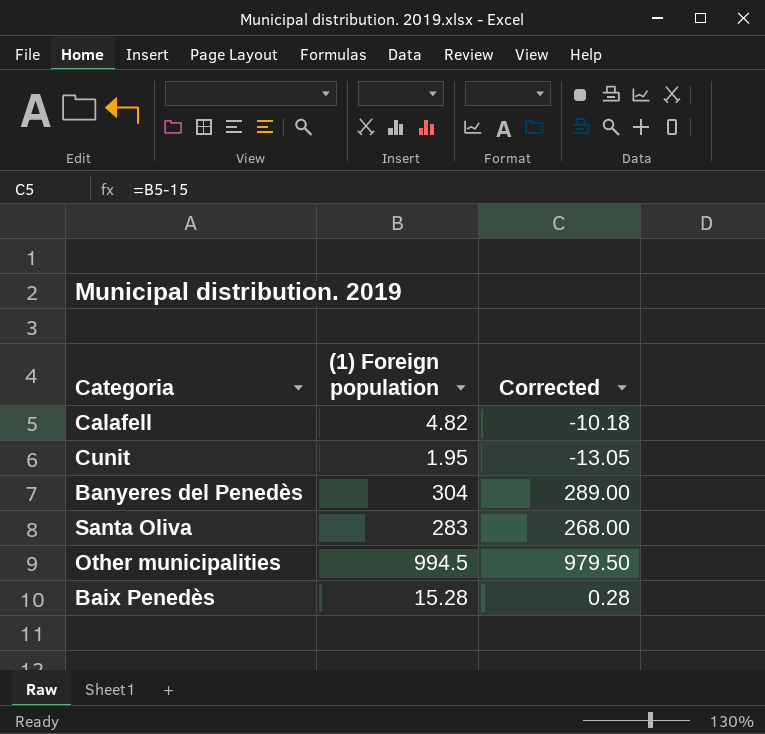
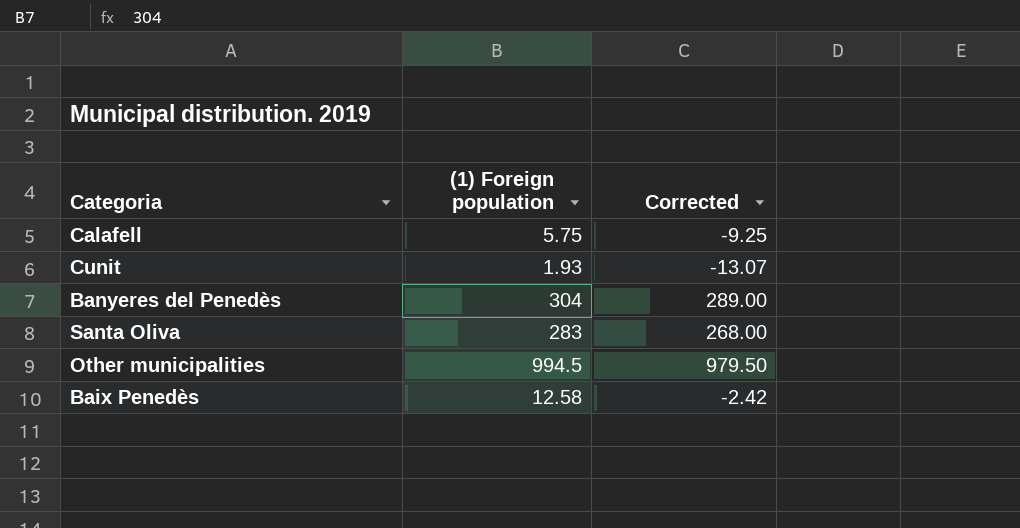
Calafell | (1) Foreign population: 4.82 -> 5.75
Calafell | Corrected: -10.18 -> -9.25
Cunit | (1) Foreign population: 1.95 -> 1.93
Cunit | Corrected: -13.05 -> -13.07
Baix Penedès | (1) Foreign population: 15.28 -> 12.58
Baix Penedès | Corrected: 0.28 -> -2.42

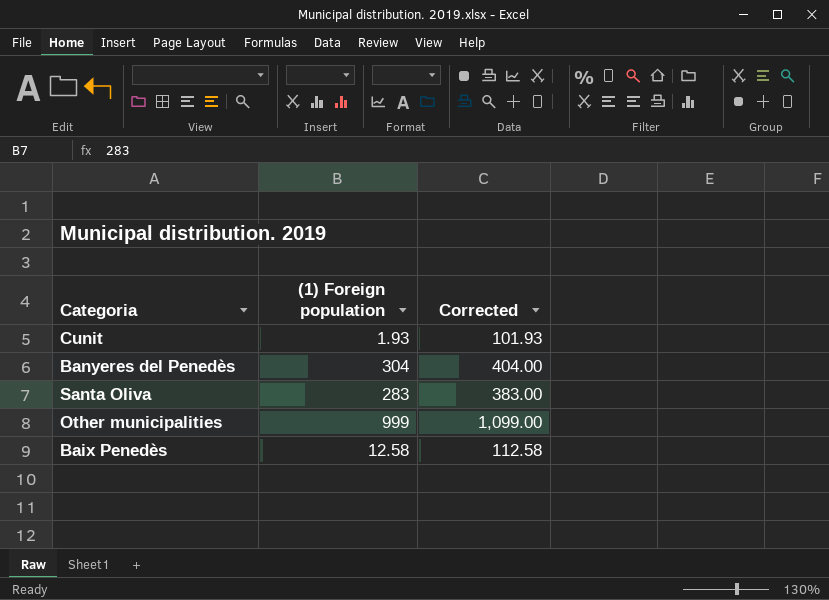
column Corrected | formula: [(1) Foreign population] - 15 -> [(1) Foreign population] + 100
row Calafell: 5.75 | -9.25 -> none
Other municipalities | (1) Foreign population: 994.5 -> 999

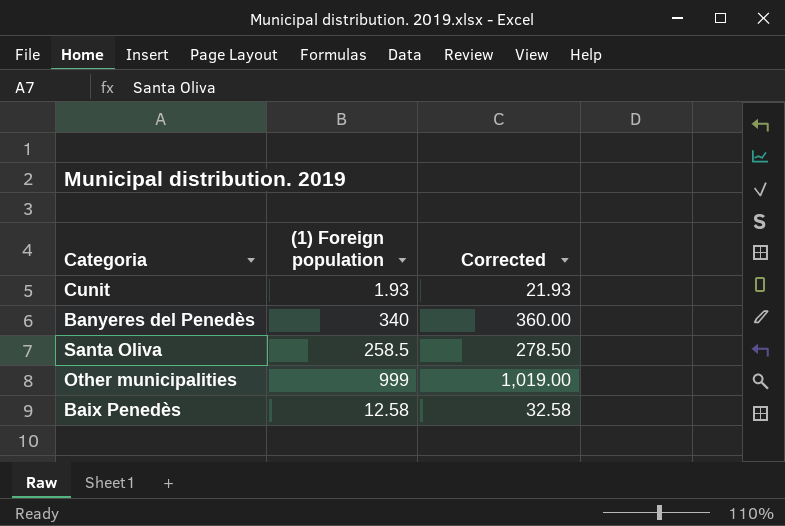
column Corrected | formula: [(1) Foreign population] + 100 -> [(1) Foreign population] + 20
Banyeres del Penedès | (1) Foreign population: 304 -> 340
Santa Oliva | (1) Foreign population: 283 -> 258.5

